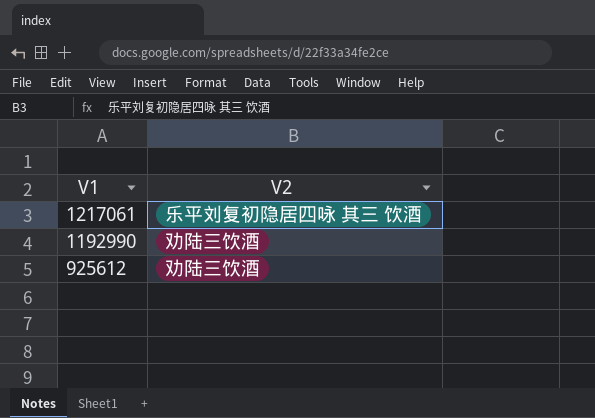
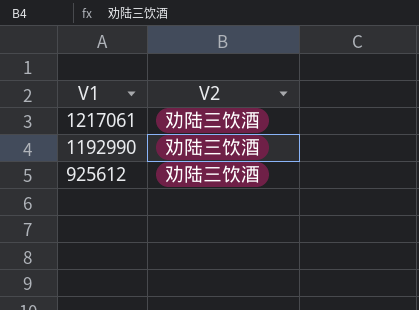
1217061 | V2: 乐平刘复初隐居四咏 其三 饮酒 -> 劝陆三饮酒

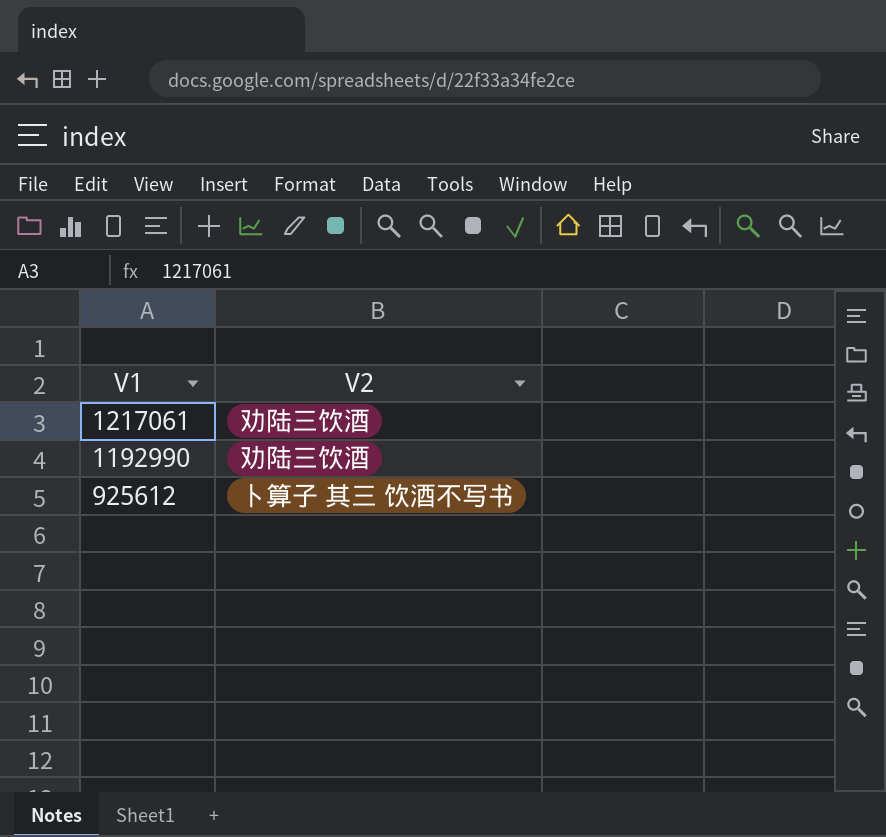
925612 | V2: 劝陆三饮酒 -> 卜算子 其三 饮酒不写书

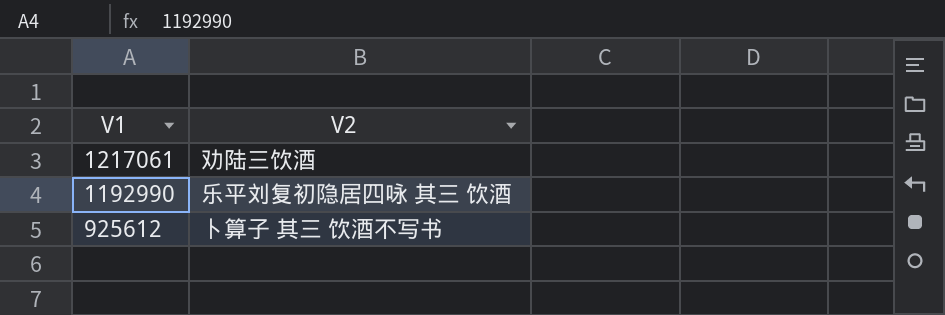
1192990 | V2: 劝陆三饮酒 -> 乐平刘复初隐居四咏 其三 饮酒

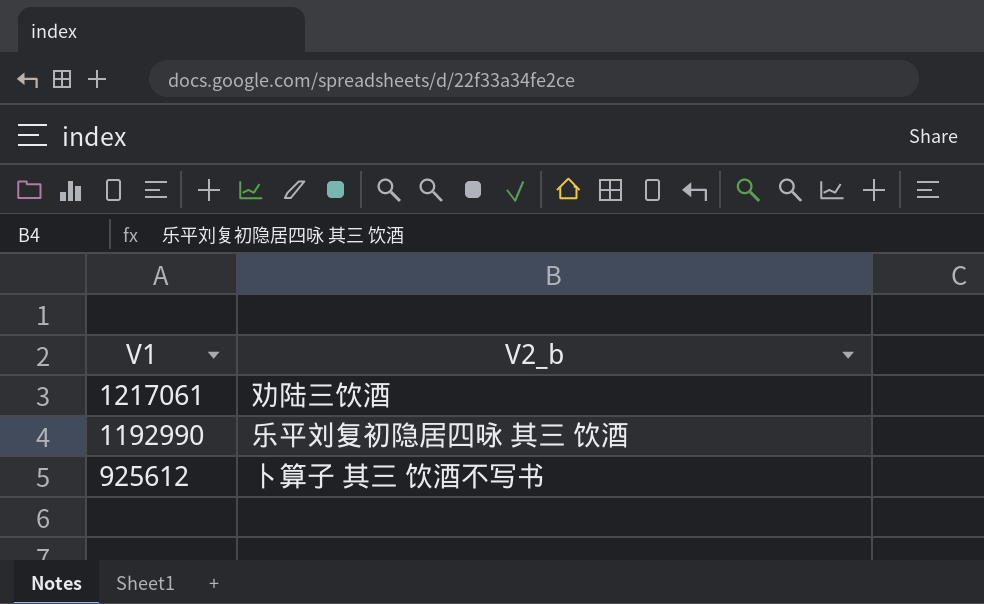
column name: V2 -> V2_b

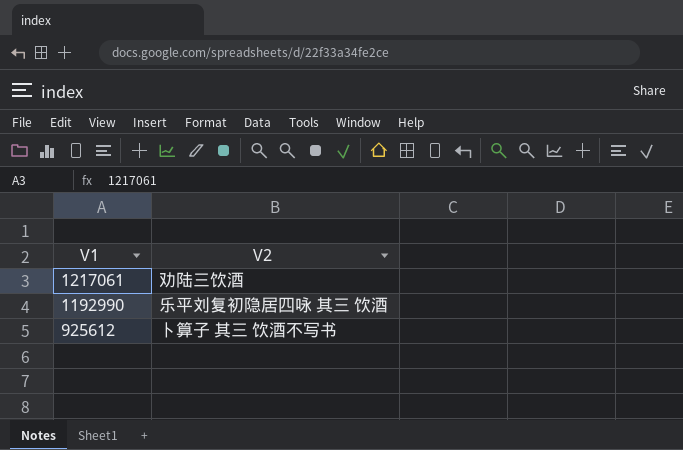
column name: V2_b -> V2

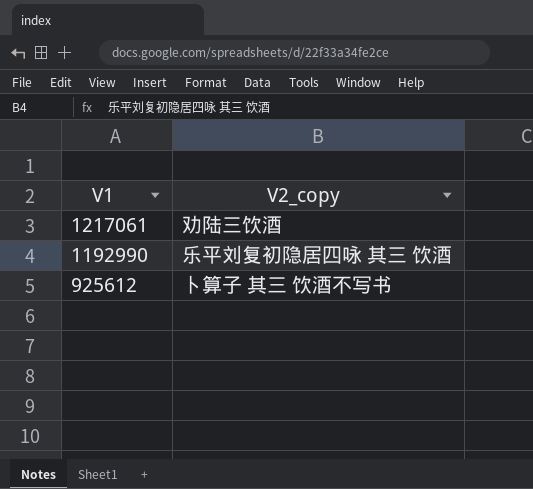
column name: V2 -> V2_copy

